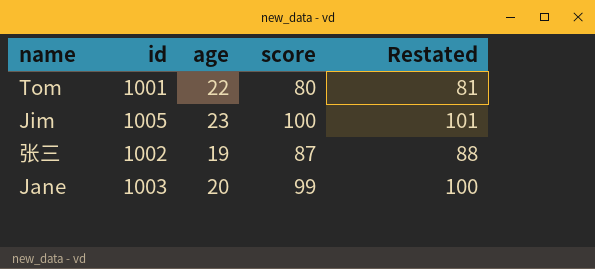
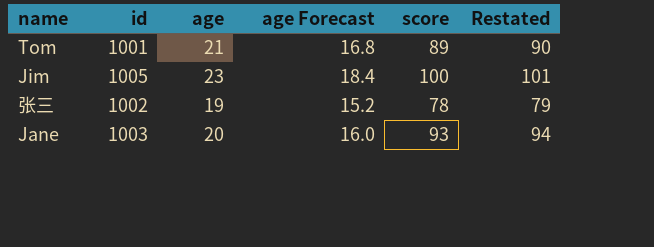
column age Forecast | formula: none -> [age] * 0.8
Tom | age: 22 -> 21
Tom | score: 80 -> 89
Tom | Restated: 81 -> 90
张三 | score: 87 -> 78
张三 | Restated: 88 -> 79
Jane | score: 99 -> 93
Jane | Restated: 100 -> 94

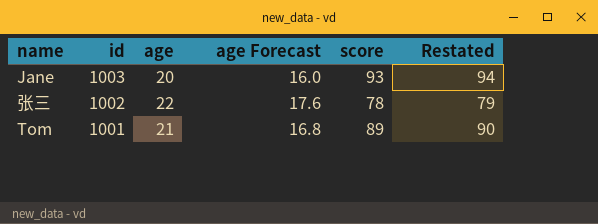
row order: none -> id descending
row Jim: 1005 | 23 | 18.4 | 100 | 101 -> none
张三 | age: 19 -> 22
张三 | age Forecast: 15.2 -> 17.6

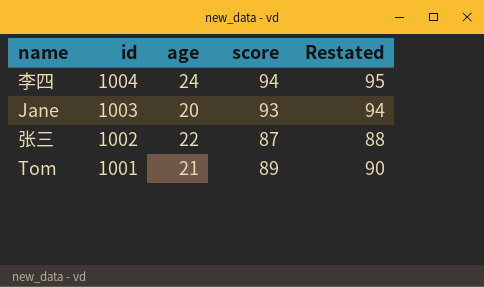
column age Forecast | formula: [age] * 0.8 -> none
row 李四: none -> 1004 | 24 | 94 | 95
张三 | score: 78 -> 87
张三 | Restated: 79 -> 88

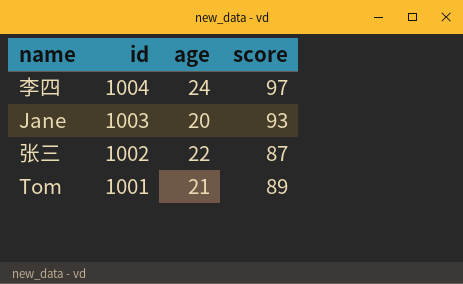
column Restated | formula: [score] + 1 -> none
李四 | score: 94 -> 97

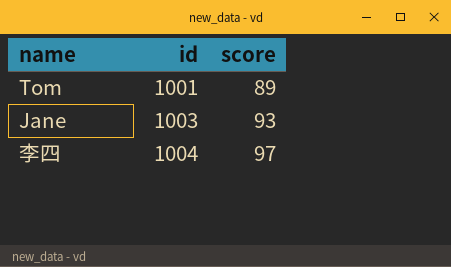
row order: id descending -> id ascending
column age | position: 3 -> none
row 张三: 1002 | 22 | 87 -> none

